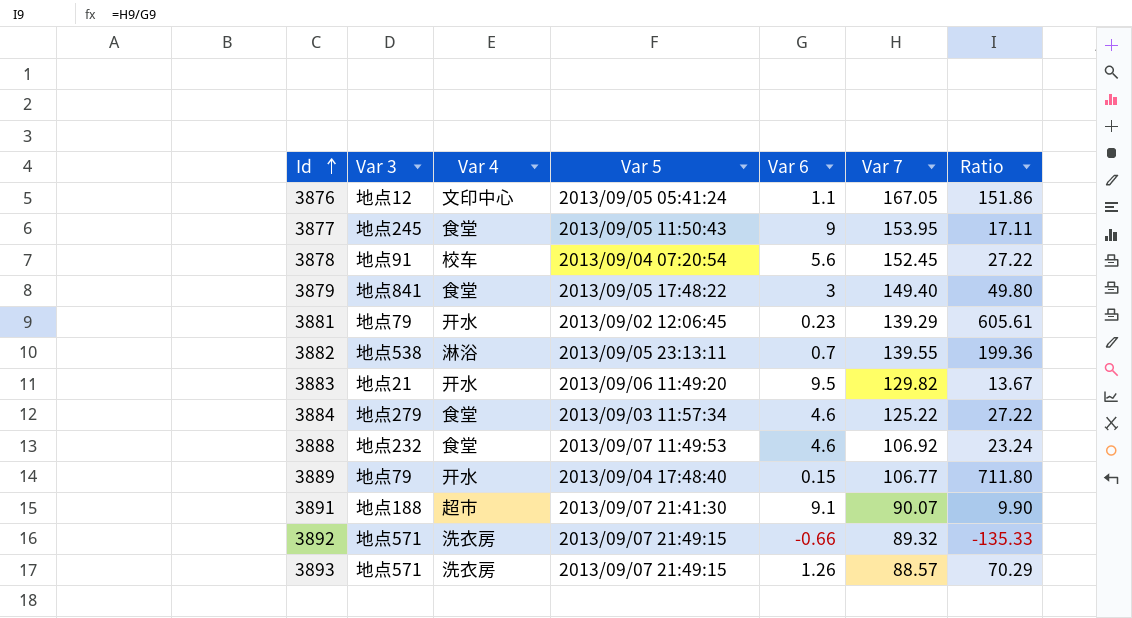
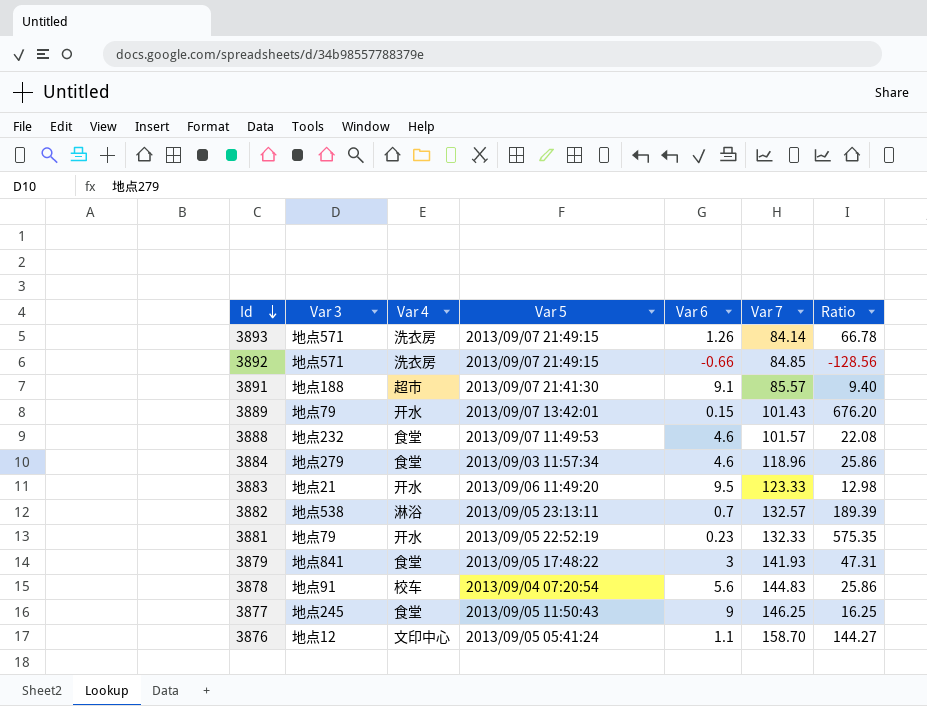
row order: Id ascending -> Id descending
3893 | Var 7: 88.57 -> 84.14
3893 | Ratio: 70.29 -> 66.78
3892 | Var 7: 89.32 -> 84.85
3892 | Ratio: -135.33 -> -128.56
3891 | Var 7: 90.07 -> 85.57
3891 | Ratio: 9.90 -> 9.40
3889 | Var 5: 2013/09/04 17:48:40 -> 2013/09/07 13:42:01
3889 | Var 7: 106.77 -> 101.43
3889 | Ratio: 711.80 -> 676.20
3888 | Var 7: 106.92 -> 101.57
3888 | Ratio: 23.24 -> 22.08
3884 | Var 7: 125.22 -> 118.96
3884 | Ratio: 27.22 -> 25.86
3883 | Var 7: 129.82 -> 123.33
3883 | Ratio: 13.67 -> 12.98
3882 | Var 7: 139.55 -> 132.57
3882 | Ratio: 199.36 -> 189.39
3881 | Var 5: 2013/09/02 12:06:45 -> 2013/09/05 22:52:19
3881 | Var 7: 139.29 -> 132.33
3881 | Ratio: 605.61 -> 575.35
3879 | Var 7: 149.40 -> 141.93
3879 | Ratio: 49.80 -> 47.31
3878 | Var 7: 152.45 -> 144.83
3878 | Ratio: 27.22 -> 25.86
3877 | Var 7: 153.95 -> 146.25
3877 | Ratio: 17.11 -> 16.25
3876 | Var 7: 167.05 -> 158.70
3876 | Ratio: 151.86 -> 144.27

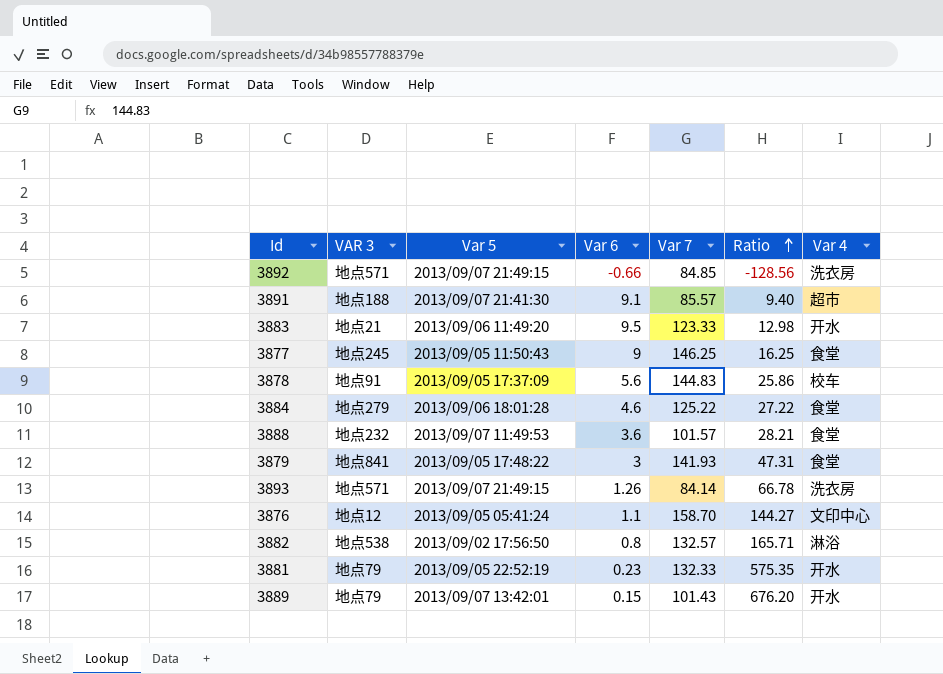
row order: Id descending -> Ratio ascending
column name: Var 3 -> VAR 3
column Var 4 | position: 3 -> 7
3878 | Var 5: 2013/09/04 07:20:54 -> 2013/09/05 17:37:09
3884 | Var 5: 2013/09/03 11:57:34 -> 2013/09/06 18:01:28
3884 | Var 7: 118.96 -> 125.22
3884 | Ratio: 25.86 -> 27.22
3888 | Var 6: 4.6 -> 3.6
3888 | Ratio: 22.08 -> 28.21
3882 | Var 5: 2013/09/05 23:13:11 -> 2013/09/02 17:56:50
3882 | Var 6: 0.7 -> 0.8
3882 | Ratio: 189.39 -> 165.71

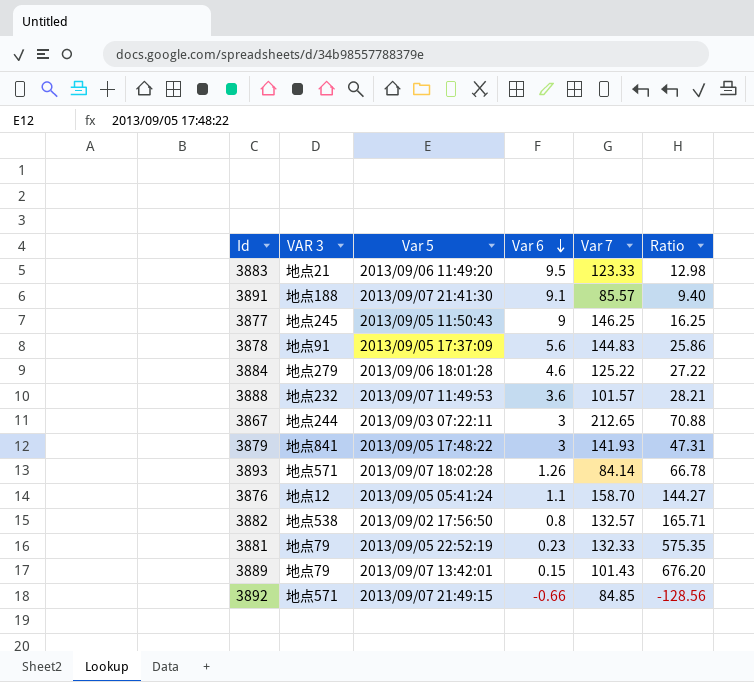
row order: Ratio ascending -> Var 6 descending
column Var 4 | position: 7 -> none
row 3867: none -> 地点244 | 2013/09/03 07:22:11 | 3 | 212.65 | 70.88
3893 | Var 5: 2013/09/07 21:49:15 -> 2013/09/07 18:02:28

